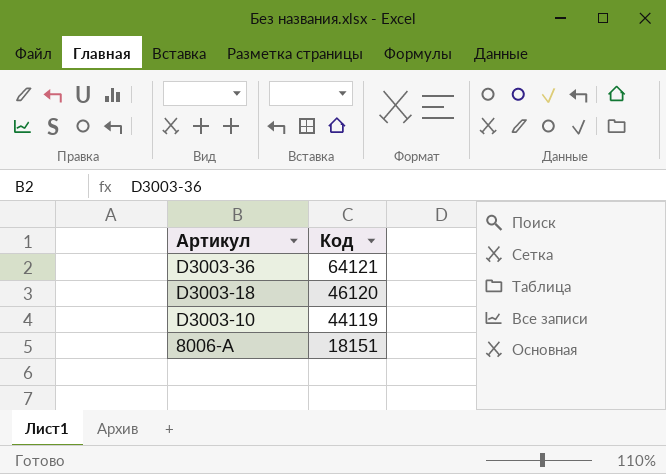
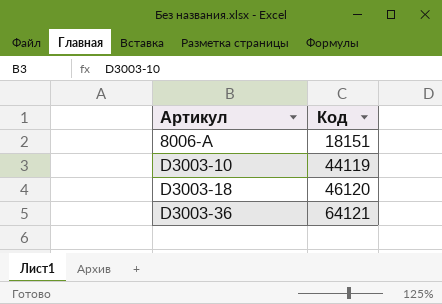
row order: Артикул descending -> Артикул ascending

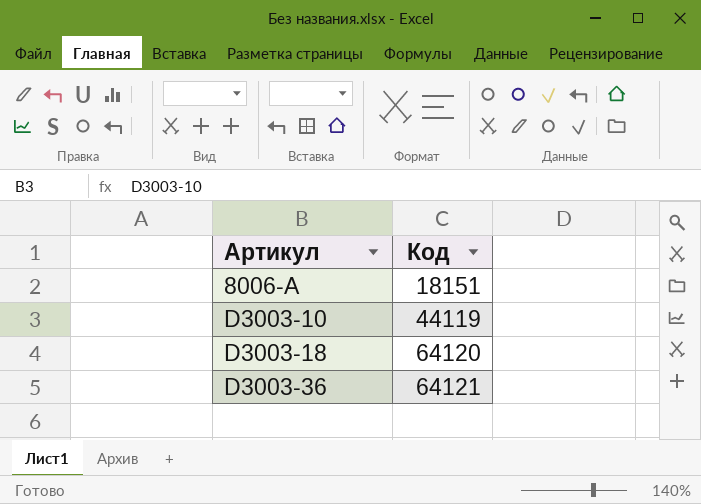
D3003-18 | Код: 46120 -> 64120

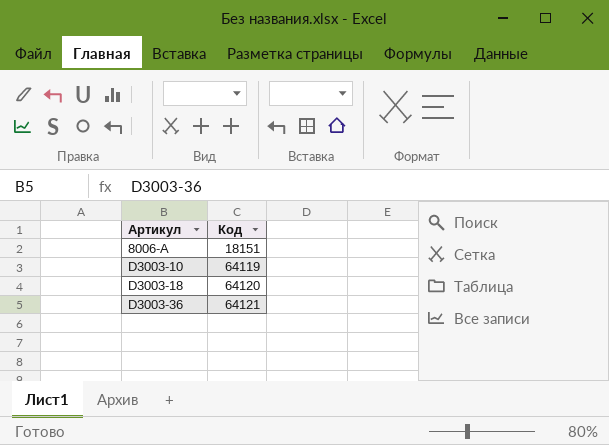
D3003-10 | Код: 44119 -> 64119

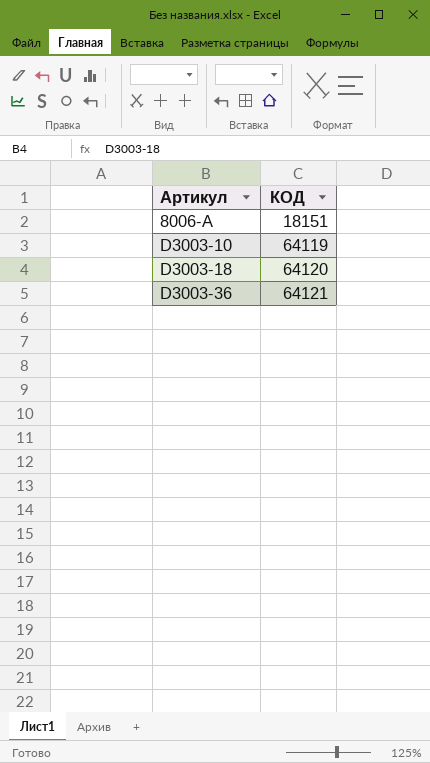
column name: Код -> КОД

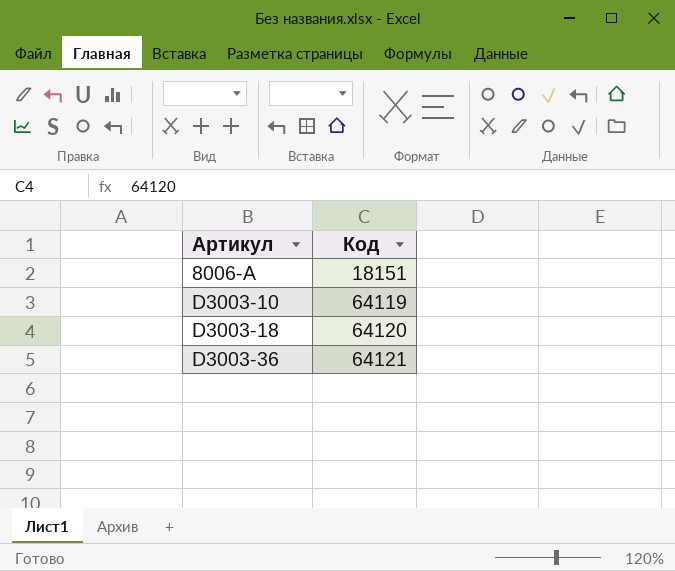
column name: КОД -> Код

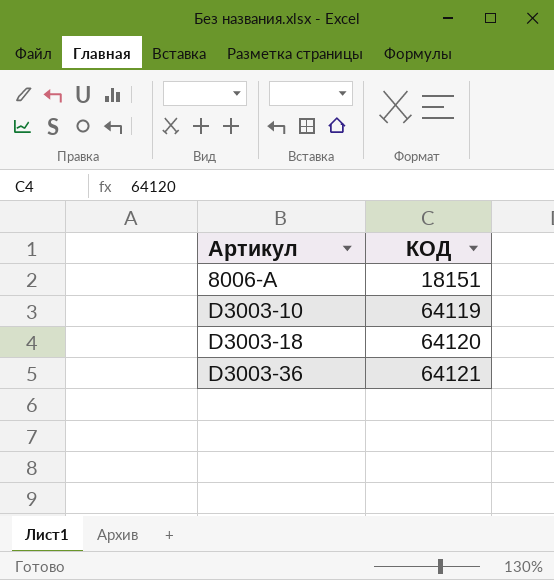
column name: Код -> КОД

